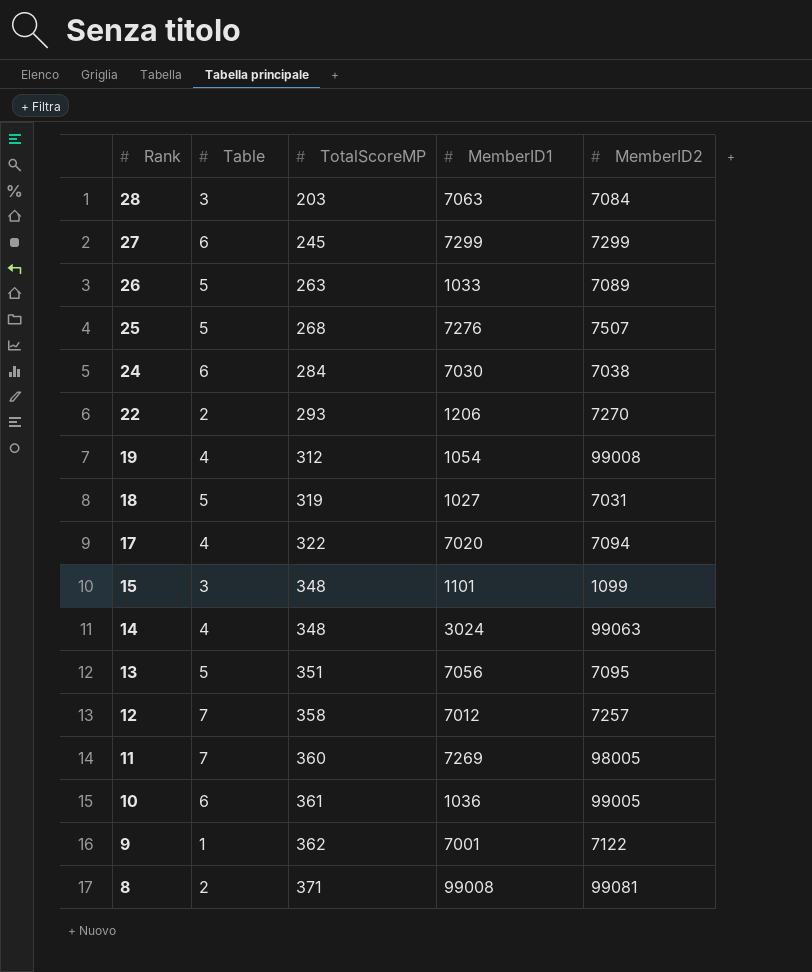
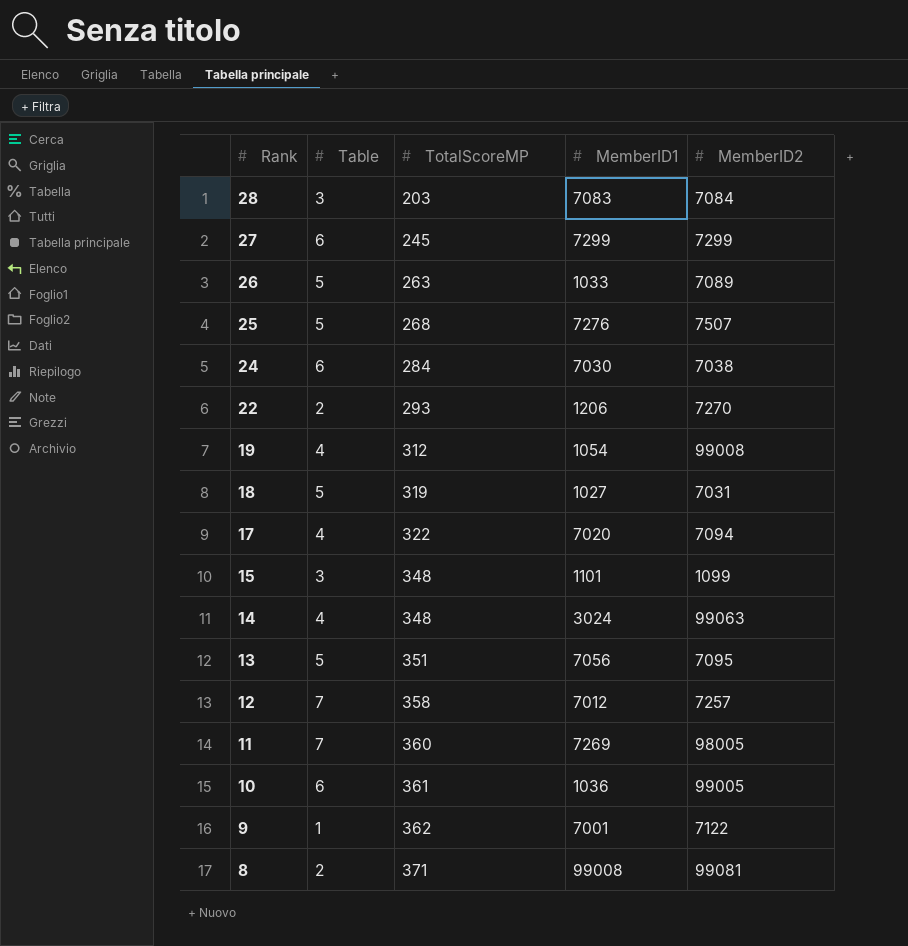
28 | MemberID1: 7063 -> 7083

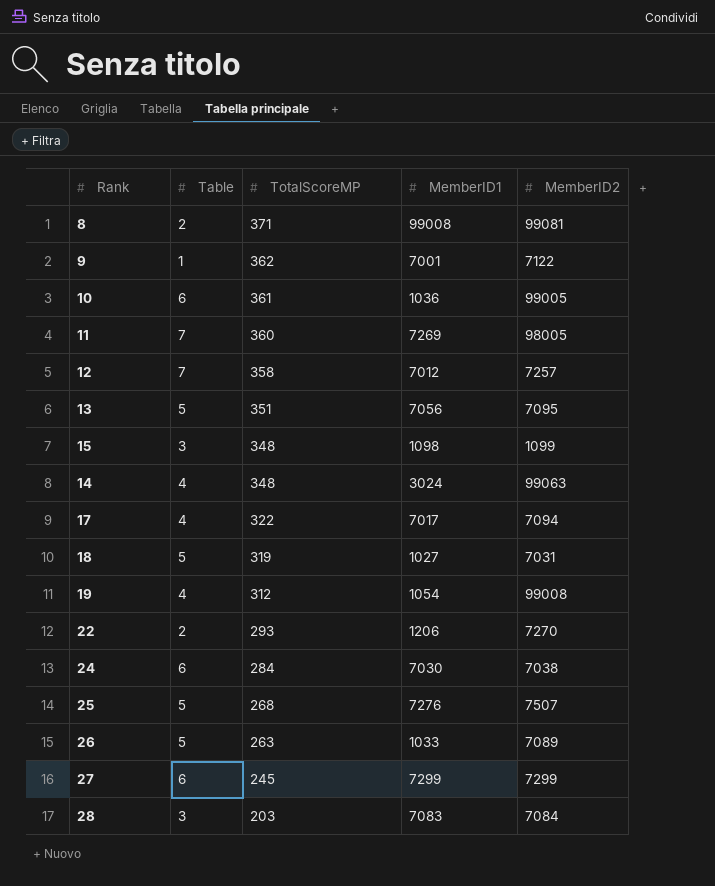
row order: Rank descending -> TotalScoreMP descending
15 | MemberID1: 1101 -> 1098
17 | MemberID1: 7020 -> 7017

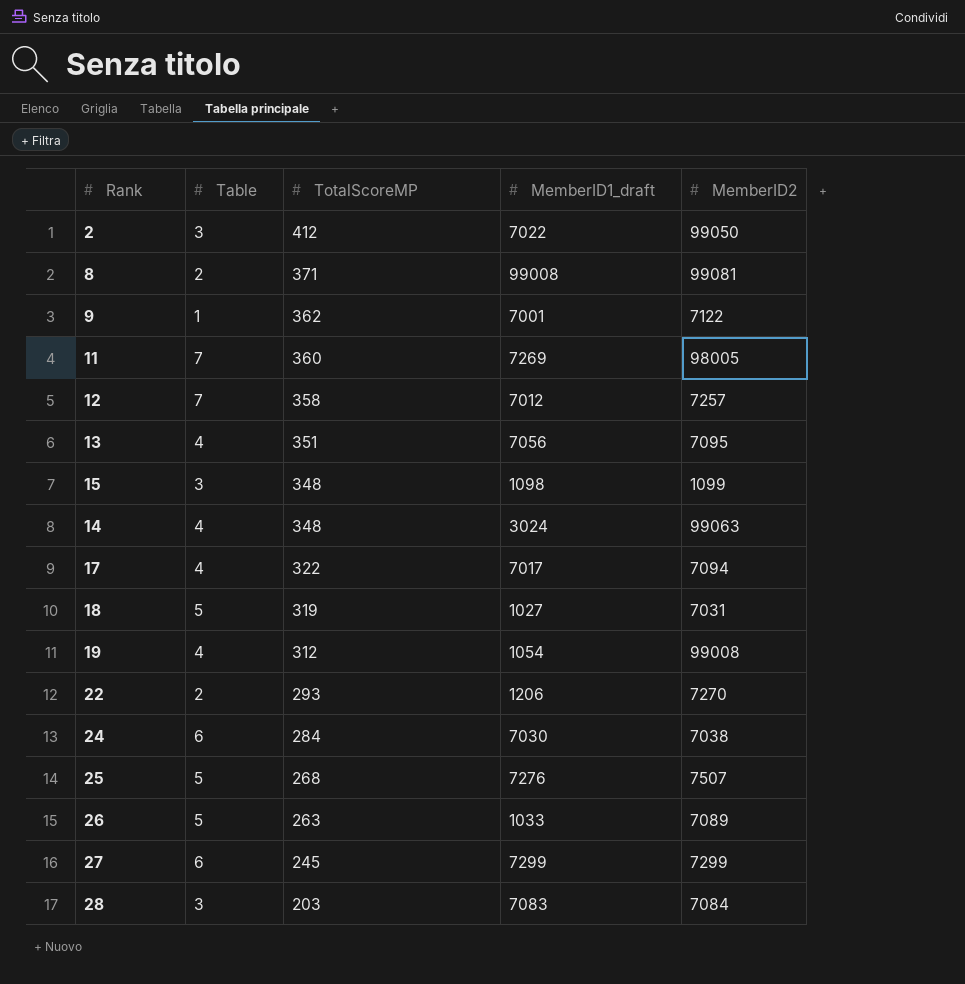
column name: MemberID1 -> MemberID1_draft
row 10: 6 | 361 | 1036 | 99005 -> none
row 2: none -> 3 | 412 | 7022 | 99050
13 | Table: 5 -> 4

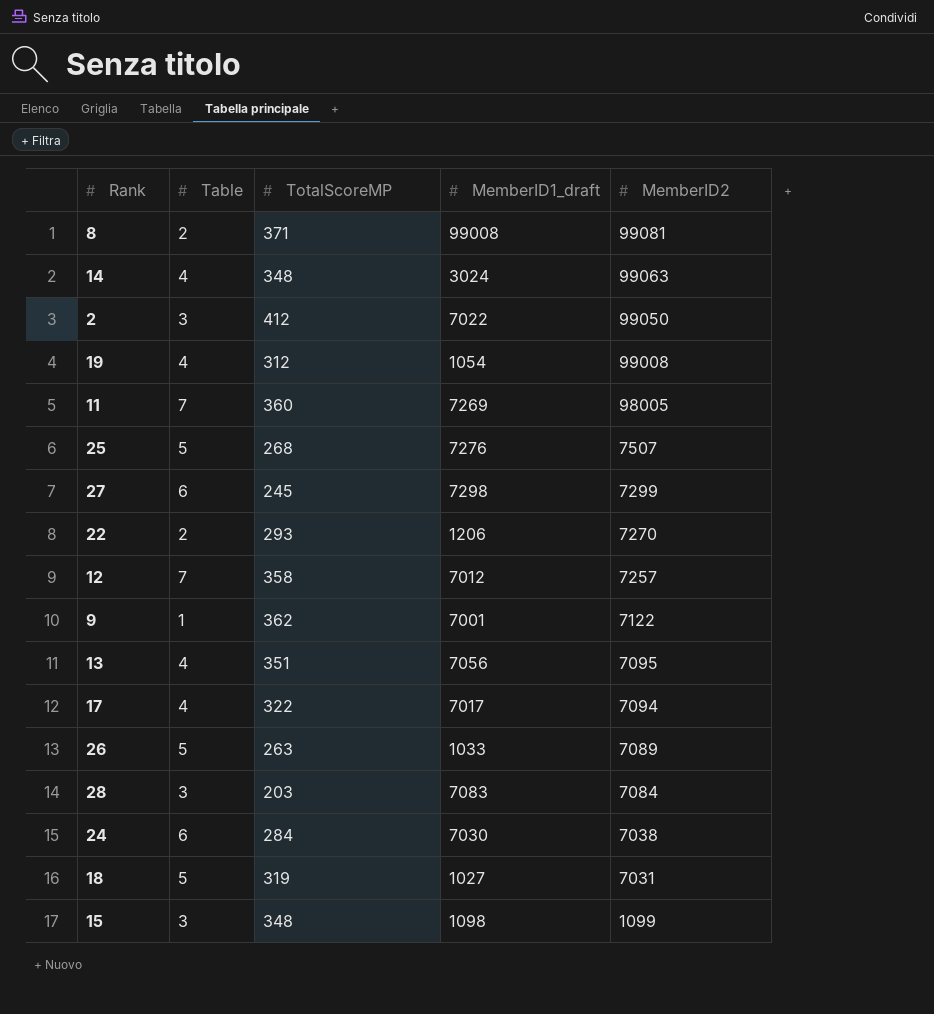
row order: TotalScoreMP descending -> MemberID2 descending
27 | MemberID1_draft: 7299 -> 7298

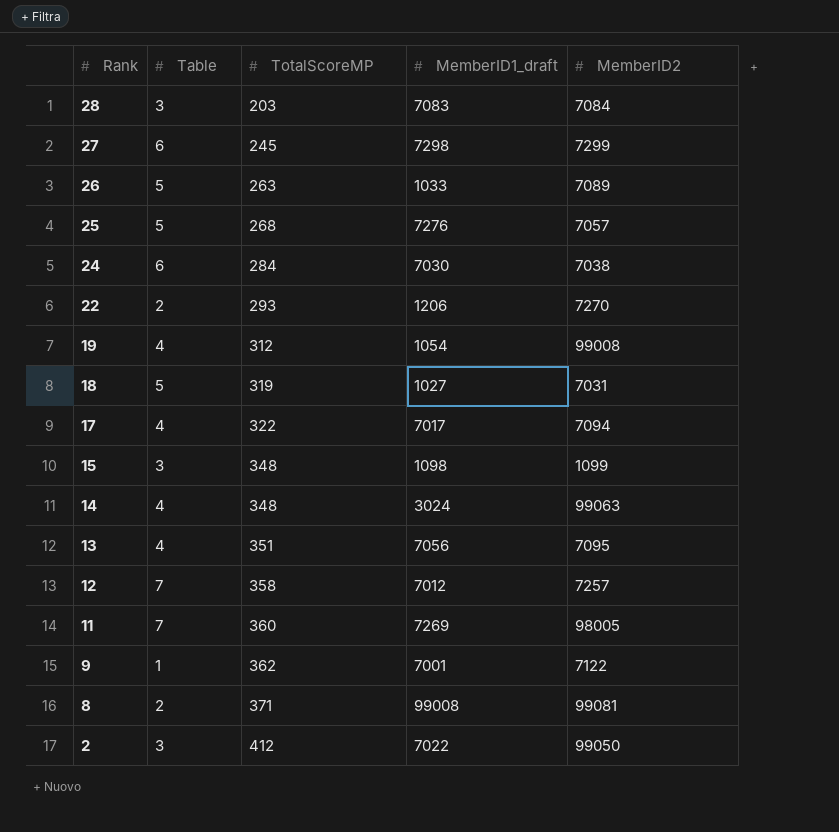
row order: MemberID2 descending -> Rank descending
25 | MemberID2: 7507 -> 7057

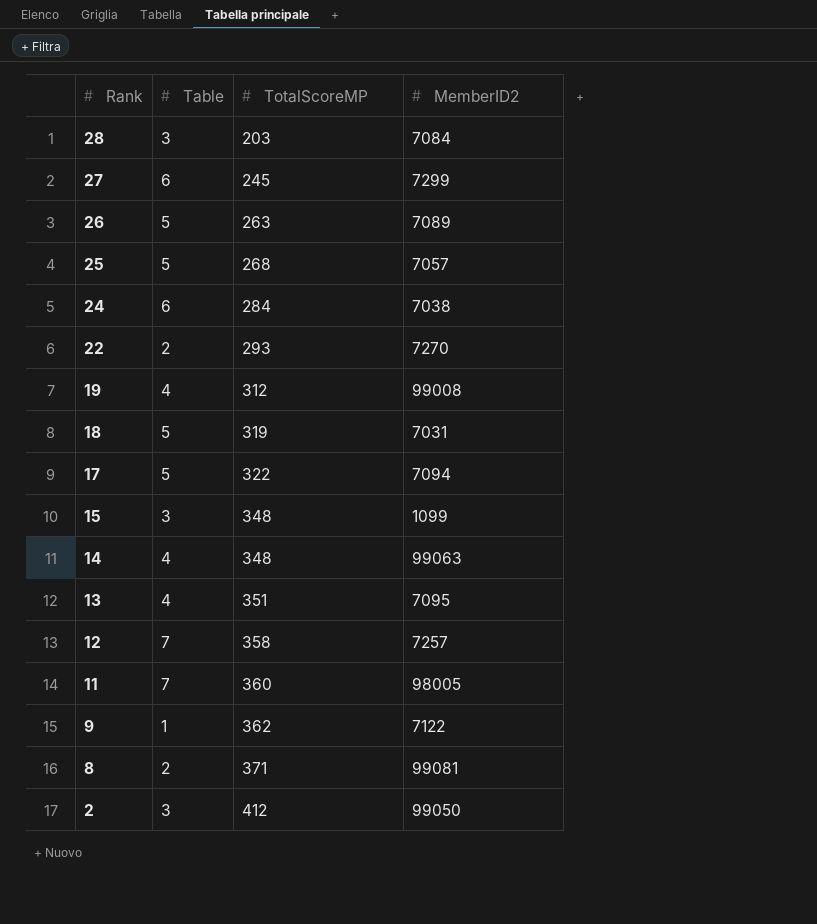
column MemberID1_draft | position: 4 -> none
17 | Table: 4 -> 5

